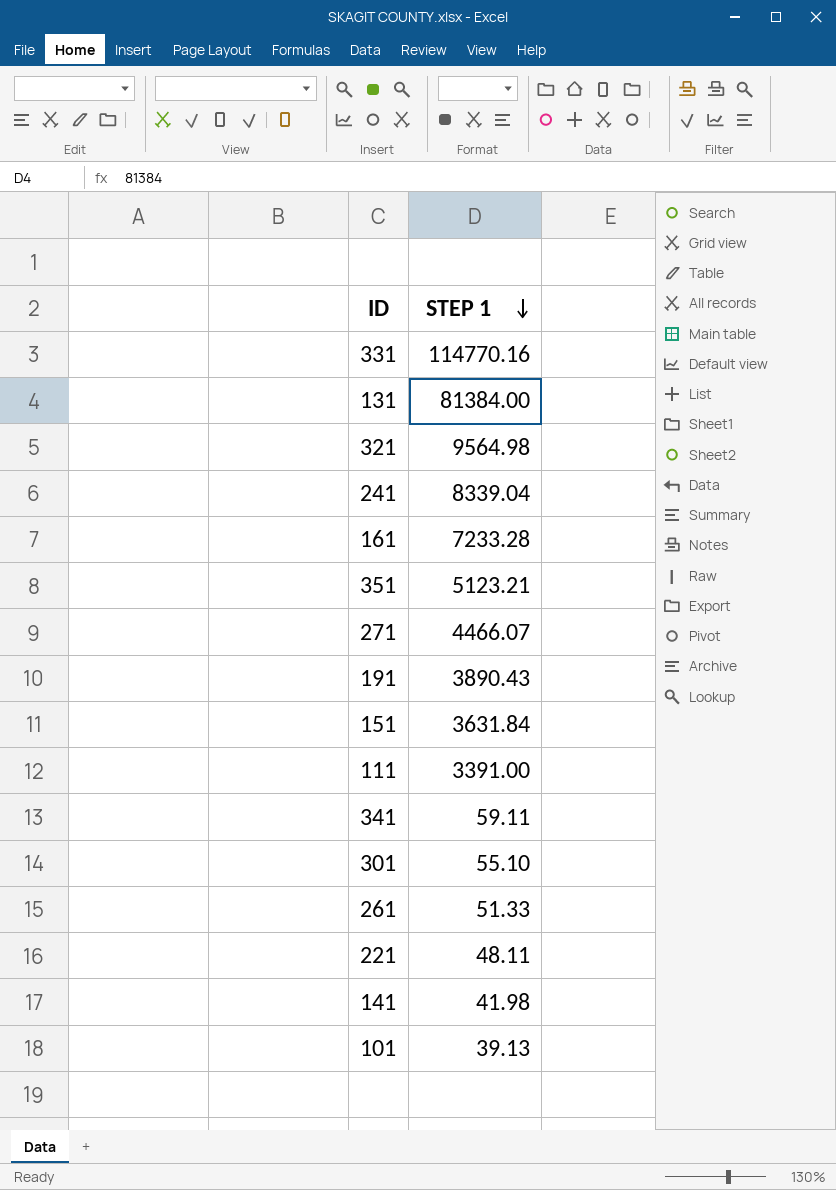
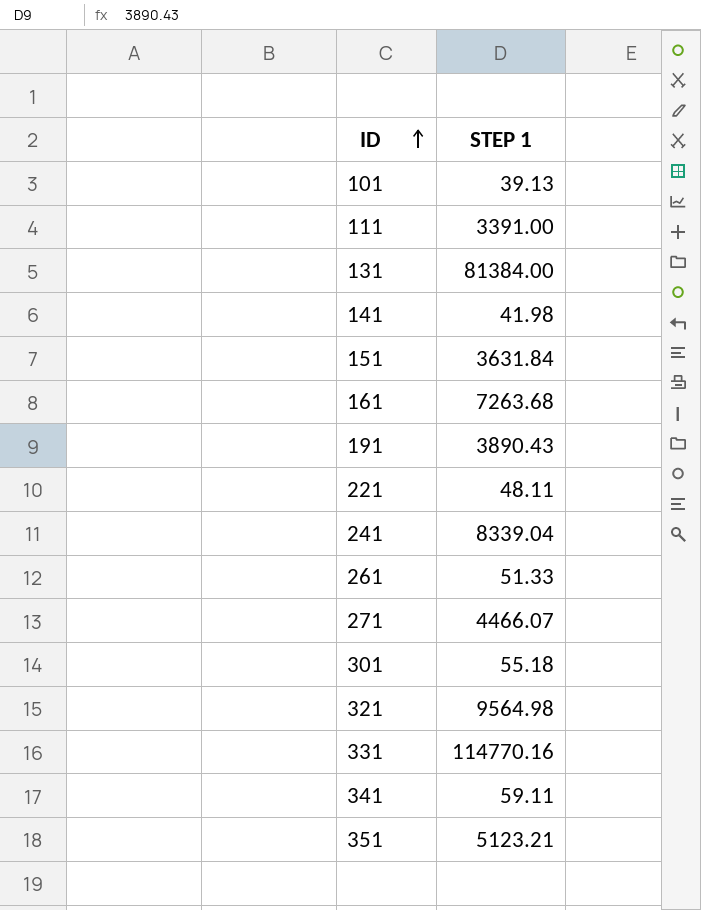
row order: STEP 1 descending -> ID ascending
161 | STEP 1: 7233.28 -> 7263.68
301 | STEP 1: 55.10 -> 55.18

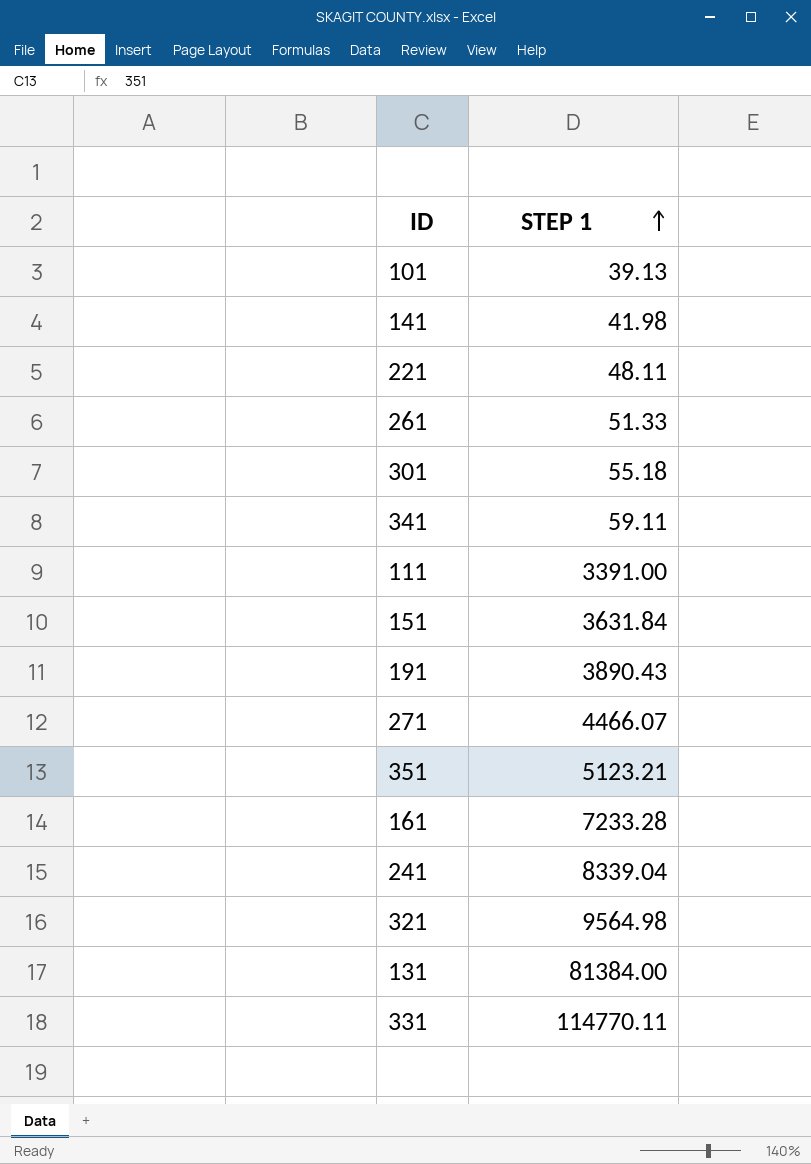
row order: ID ascending -> STEP 1 ascending
161 | STEP 1: 7263.68 -> 7233.28
331 | STEP 1: 114770.16 -> 114770.11

